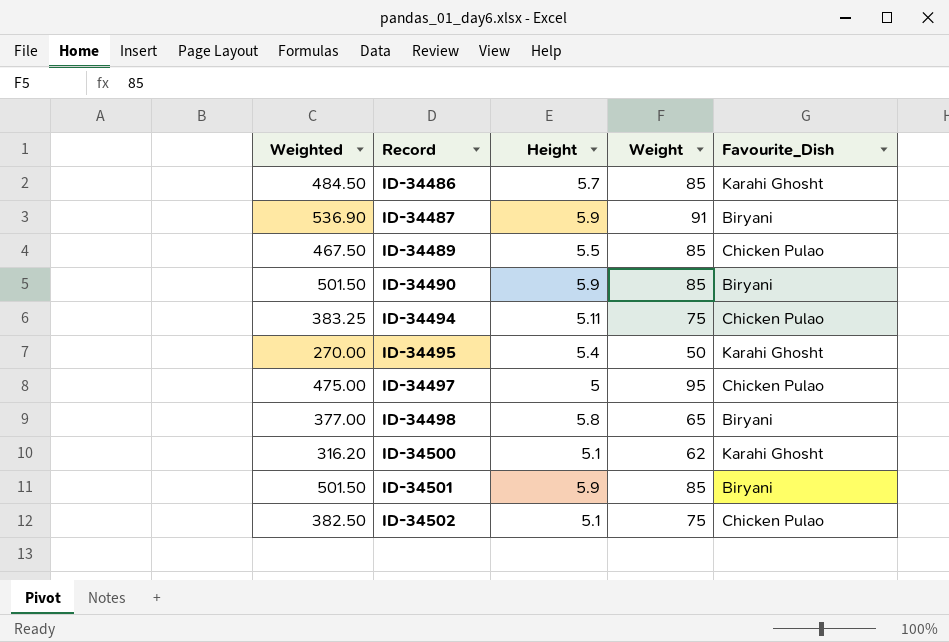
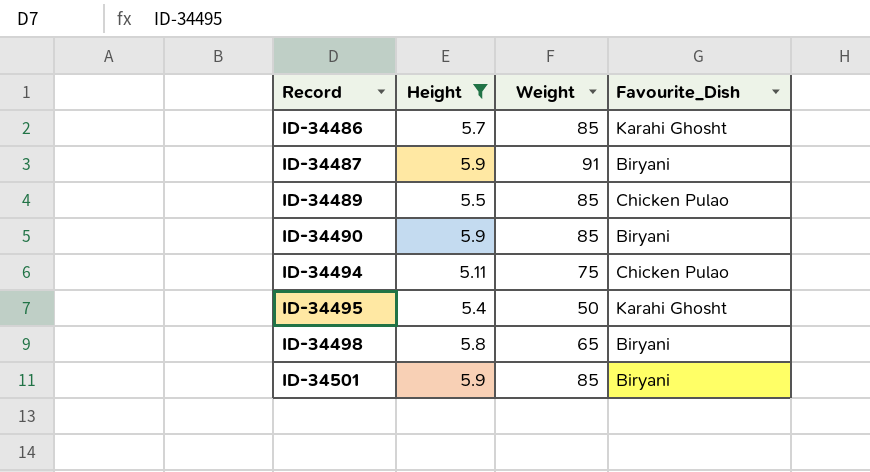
filter: none -> Height >= 5.11
column Weighted | formula: [Height] * [Weight] -> none

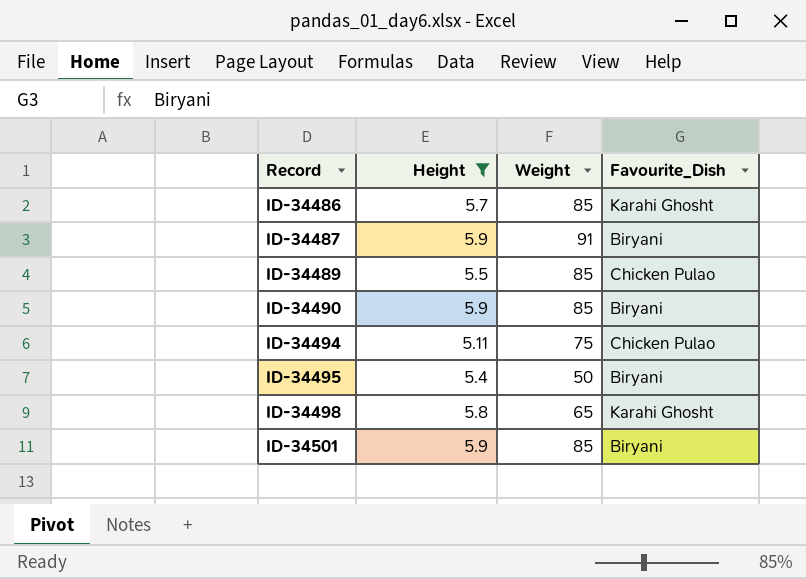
ID-34495 | Favourite_Dish: Karahi Ghosht -> Biryani
ID-34498 | Favourite_Dish: Biryani -> Karahi Ghosht

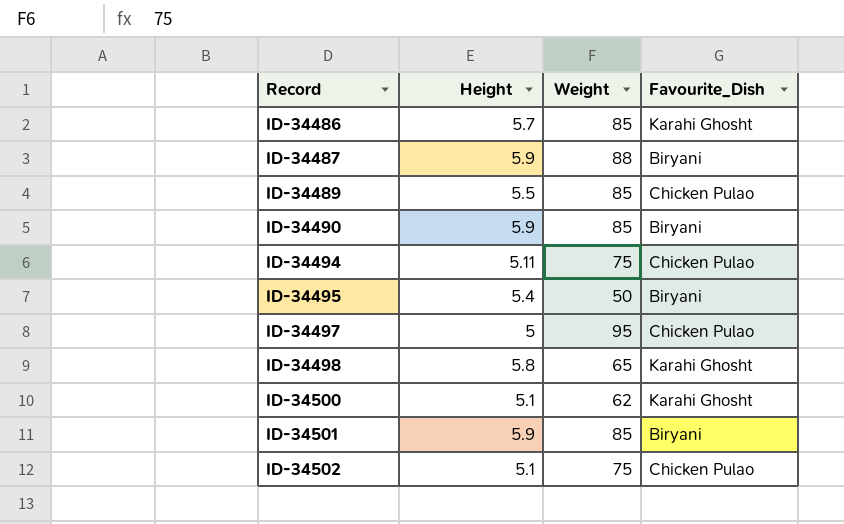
filter: Height >= 5.11 -> none
ID-34487 | Weight: 91 -> 88

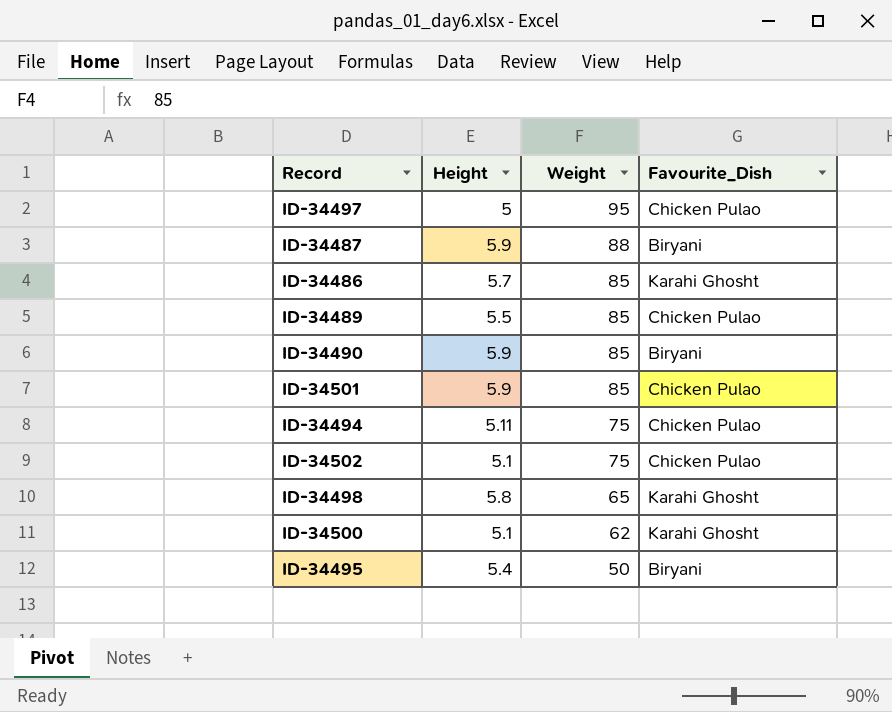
row order: Record ascending -> Weight descending
ID-34501 | Favourite_Dish: Biryani -> Chicken Pulao

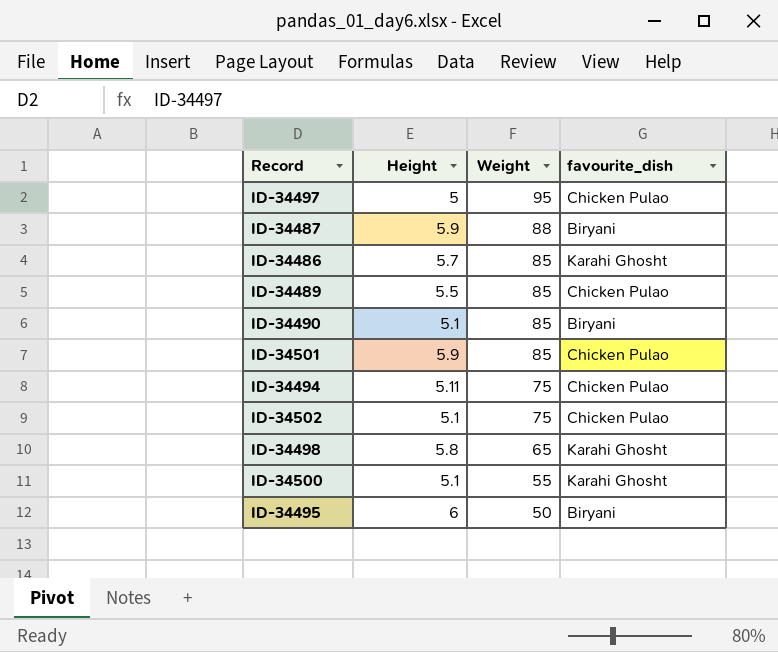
column name: Favourite_Dish -> favourite_dish
ID-34490 | Height: 5.9 -> 5.1
ID-34500 | Weight: 62 -> 55
ID-34495 | Height: 5.4 -> 6

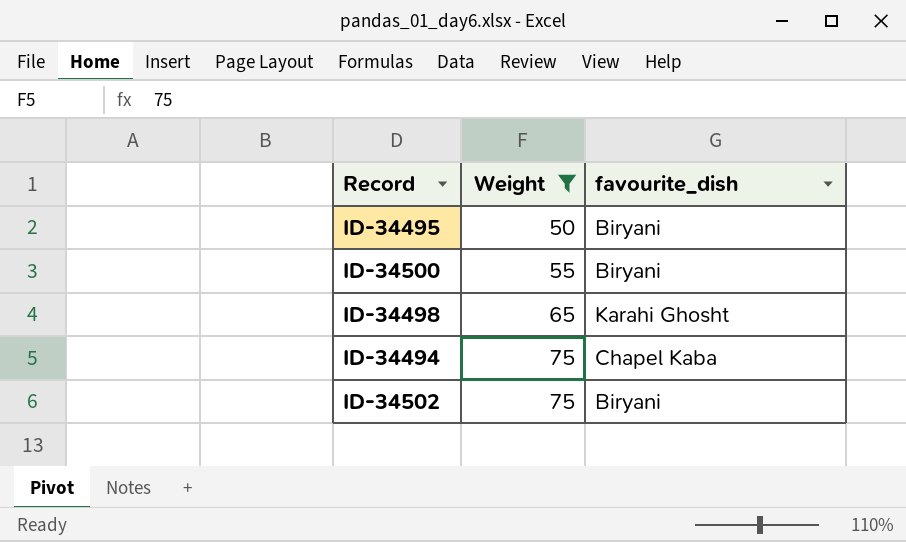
filter: none -> Weight <= 75
row order: Weight descending -> Weight ascending
column Height | position: 2 -> none
ID-34500 | favourite_dish: Karahi Ghosht -> Biryani
ID-34494 | favourite_dish: Chicken Pulao -> Chapel Kaba
ID-34502 | favourite_dish: Chicken Pulao -> Biryani

